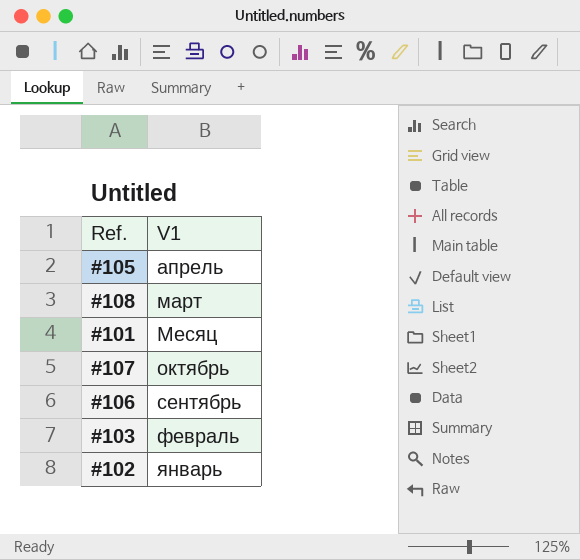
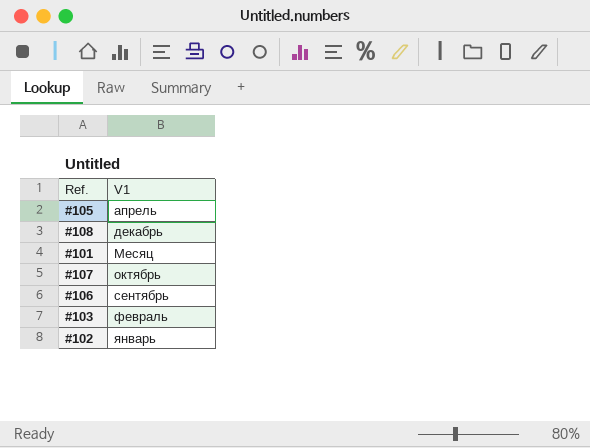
#108 | V1: март -> декабрь

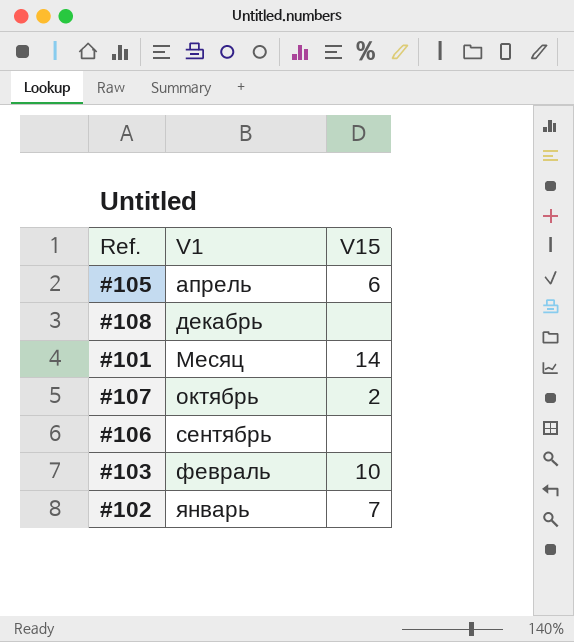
column V15 | position: none -> 3

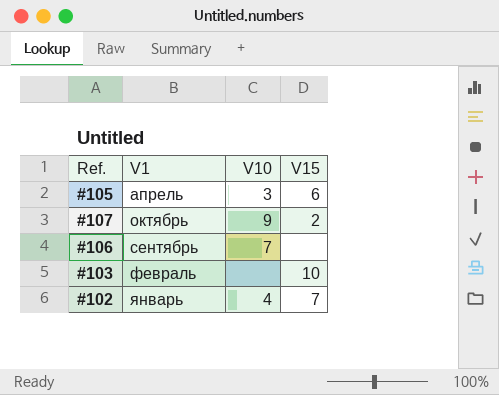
column V10 | position: none -> 3
row #108: декабрь | none -> none
row #101: Месяц | 14 -> none

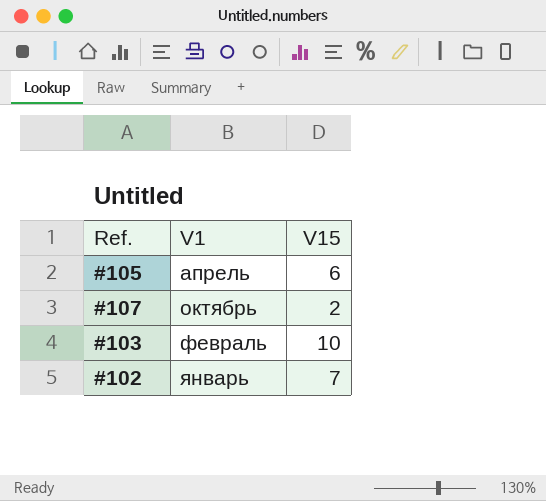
column V10 | position: 3 -> none
row #106: сентябрь | 7 | none -> none

